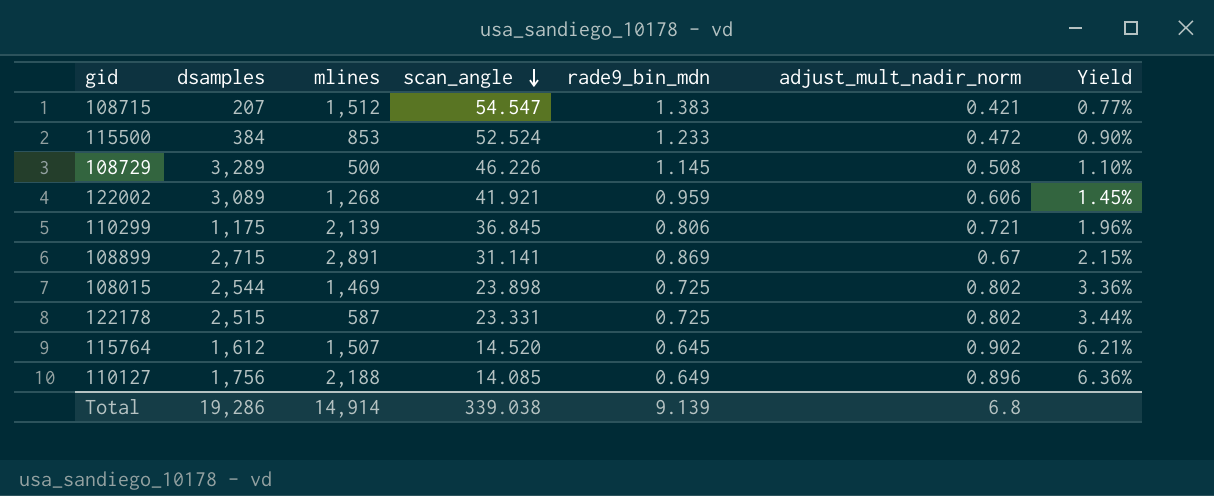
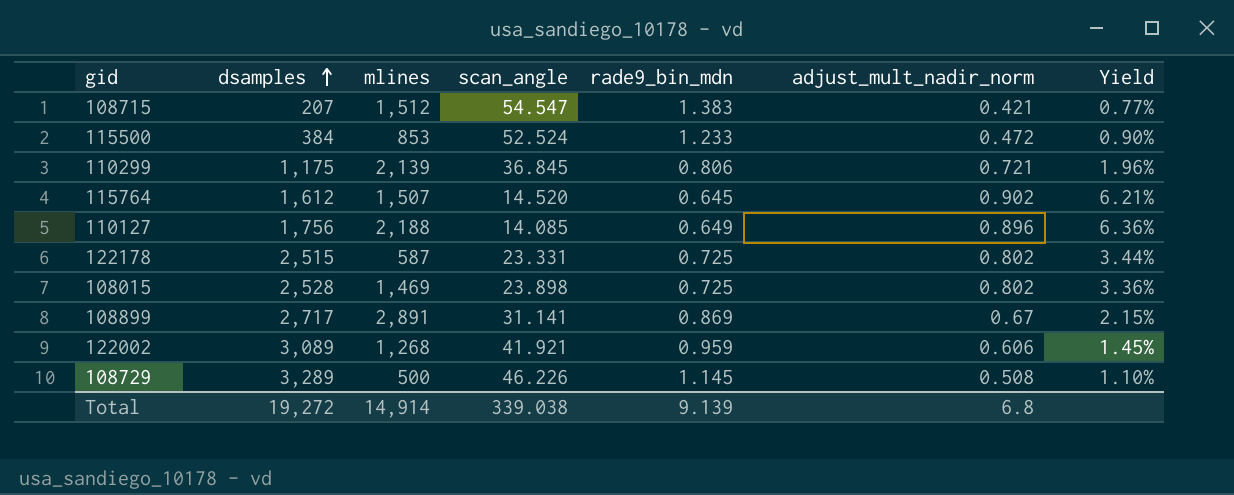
row order: scan_angle descending -> dsamples ascending
108015 | dsamples: 2,544 -> 2,528
108899 | dsamples: 2,715 -> 2,717
Total | dsamples: 19,286 -> 19,272

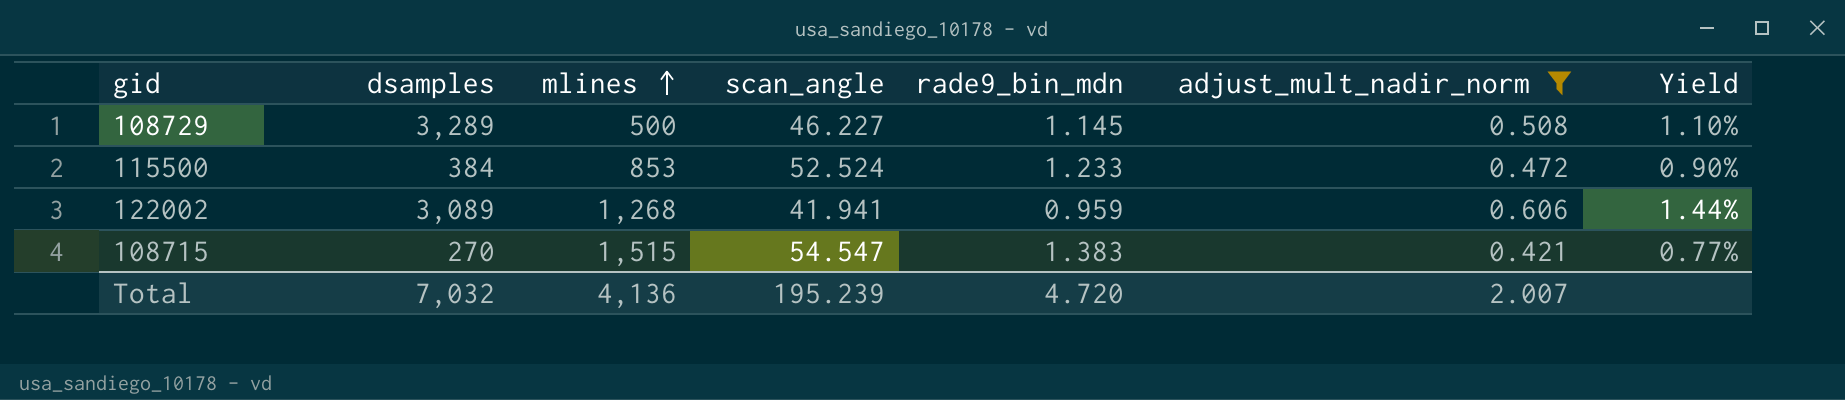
filter: none -> adjust_mult_nadir_norm <= 0.606
row order: dsamples ascending -> mlines ascending
108729 | scan_angle: 46.226 -> 46.227
122002 | scan_angle: 41.921 -> 41.941
122002 | Yield: 1.45% -> 1.44%
108715 | dsamples: 207 -> 270
108715 | mlines: 1,512 -> 1,515
Total | dsamples: 19,272 -> 7,032
Total | mlines: 14,914 -> 4,136
Total | scan_angle: 339.038 -> 195.239
Total | rade9_bin_mdn: 9.139 -> 4.720
Total | adjust_mult_nadir_norm: 6.8 -> 2.007

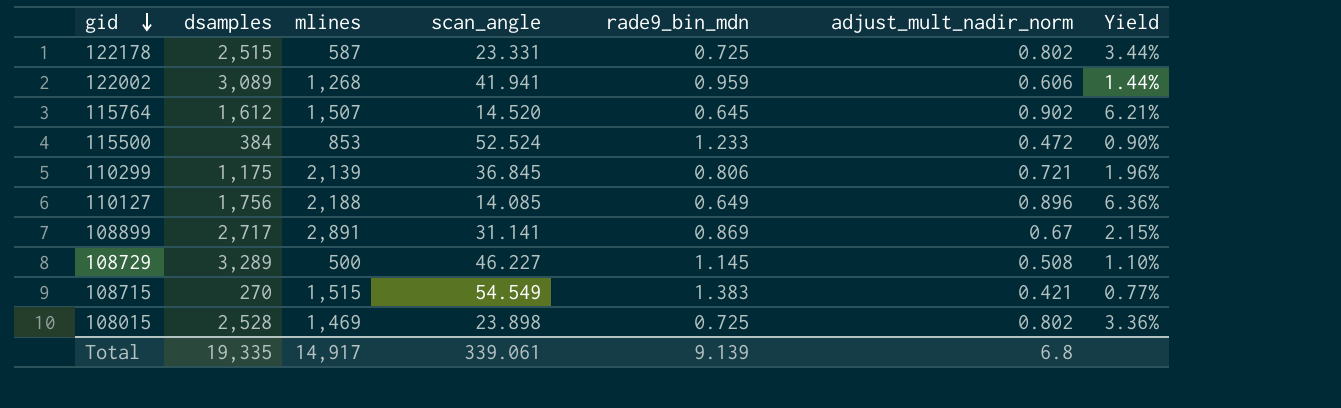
filter: adjust_mult_nadir_norm <= 0.606 -> none
row order: mlines ascending -> gid descending
108715 | scan_angle: 54.547 -> 54.549
Total | dsamples: 7,032 -> 19,335
Total | mlines: 4,136 -> 14,917
Total | scan_angle: 195.239 -> 339.061
Total | rade9_bin_mdn: 4.720 -> 9.139
Total | adjust_mult_nadir_norm: 2.007 -> 6.8

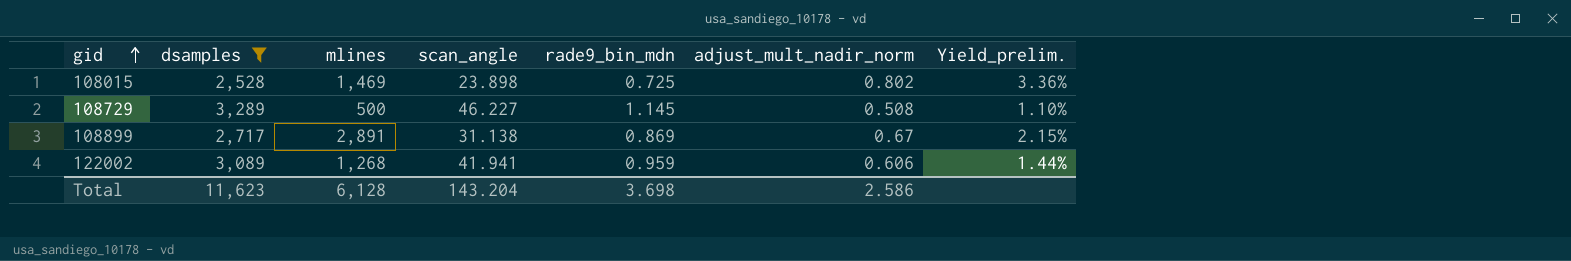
filter: none -> dsamples >= 2,528
row order: gid descending -> gid ascending
column name: Yield -> Yield_prelim.
108899 | scan_angle: 31.141 -> 31.138
Total | dsamples: 19,335 -> 11,623
Total | mlines: 14,917 -> 6,128
Total | scan_angle: 339.061 -> 143.204
Total | rade9_bin_mdn: 9.139 -> 3.698
Total | adjust_mult_nadir_norm: 6.8 -> 2.586

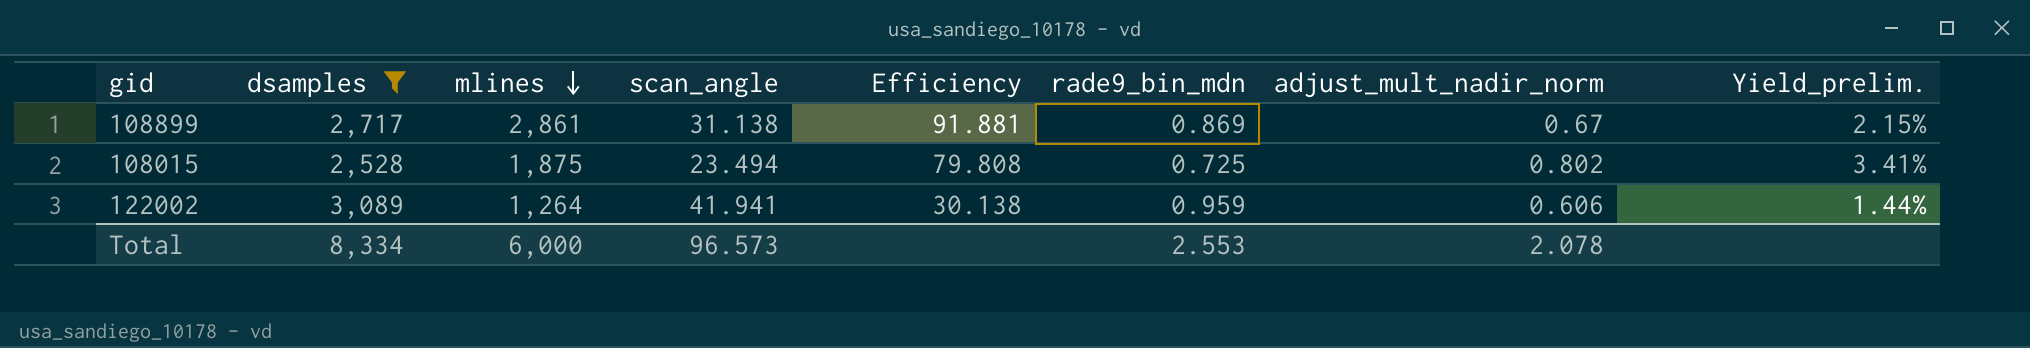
row order: gid ascending -> mlines descending
column Efficiency | formula: none -> [mlines] / [scan_angle]
row 108729: 3,289 | 500 | 46.227 | 1.145 | 0.508 | 1.10% -> none
108899 | mlines: 2,891 -> 2,861
108015 | mlines: 1,469 -> 1,875
108015 | scan_angle: 23.898 -> 23.494
108015 | Yield_prelim.: 3.36% -> 3.41%
122002 | mlines: 1,268 -> 1,264
Total | dsamples: 11,623 -> 8,334
Total | mlines: 6,128 -> 6,000
Total | scan_angle: 143.204 -> 96.573
Total | rade9_bin_mdn: 3.698 -> 2.553
Total | adjust_mult_nadir_norm: 2.586 -> 2.078

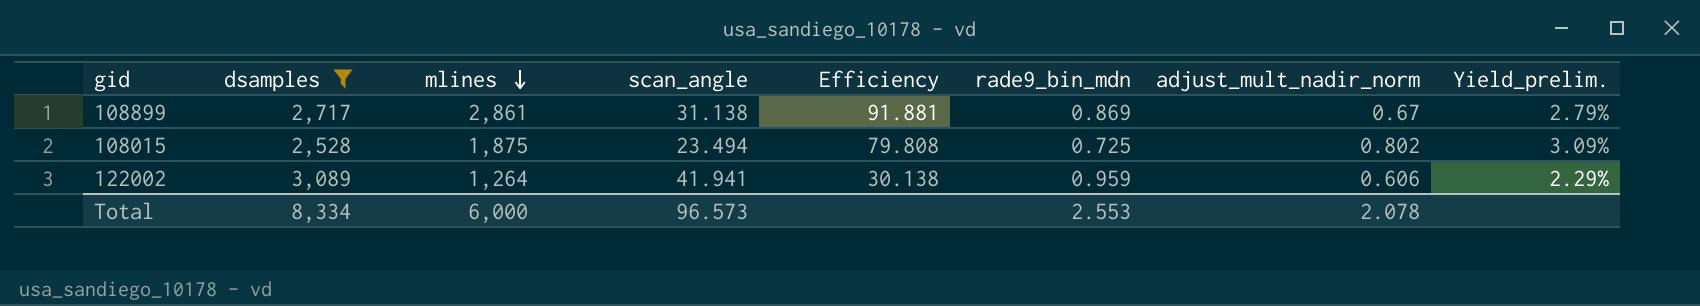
column Yield_prelim. | formula: [adjust_mult_nadir_norm] / [scan_angle] -> [rade9_bin_mdn] / [scan_angle]

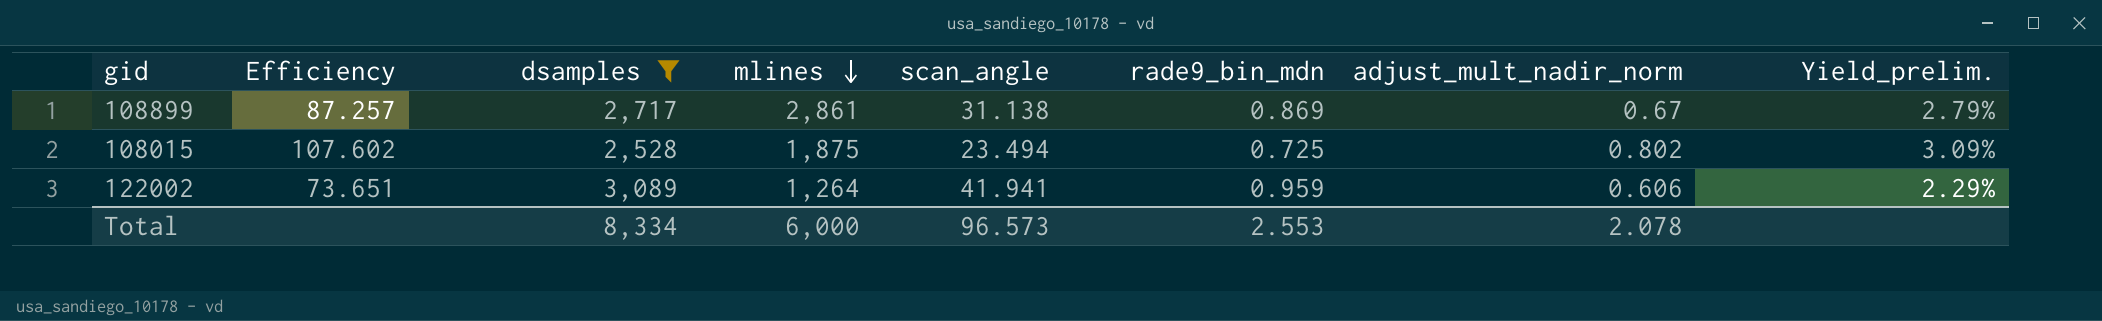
column Efficiency | formula: [mlines] / [scan_angle] -> [dsamples] / [scan_angle]
column Efficiency | position: 5 -> 2

